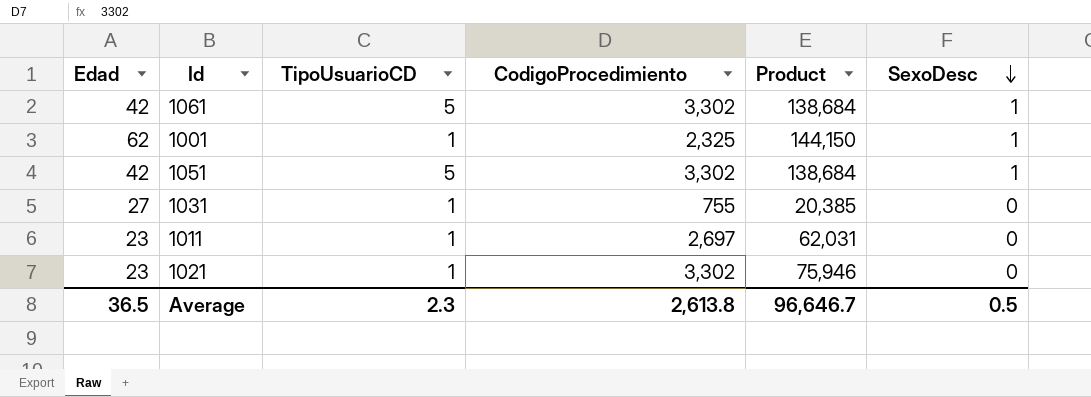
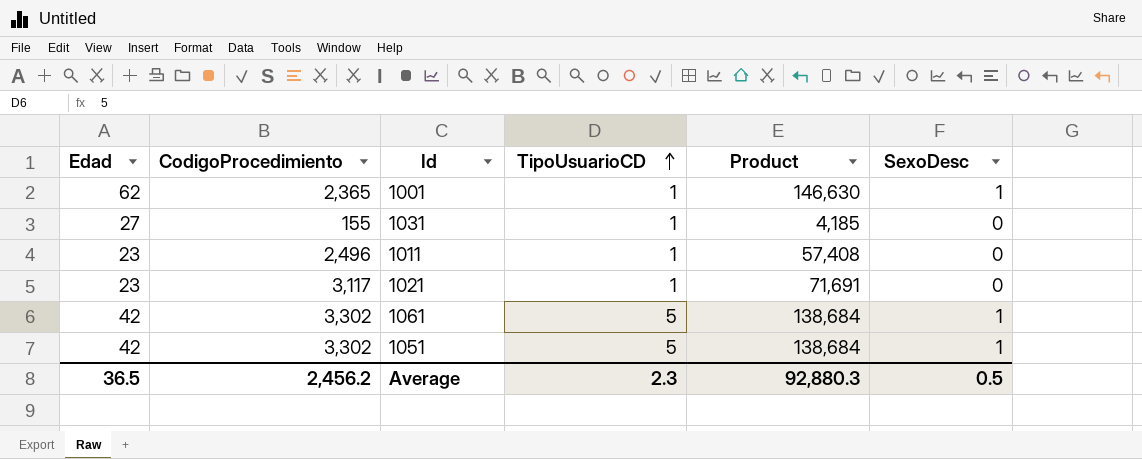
row order: SexoDesc descending -> TipoUsuarioCD ascending
column CodigoProcedimiento | position: 4 -> 2
1001 | CodigoProcedimiento: 2,325 -> 2,365
1001 | Product: 144,150 -> 146,630
1031 | CodigoProcedimiento: 755 -> 155
1031 | Product: 20,385 -> 4,185
1011 | CodigoProcedimiento: 2,697 -> 2,496
1011 | Product: 62,031 -> 57,408
1021 | CodigoProcedimiento: 3,302 -> 3,117
1021 | Product: 75,946 -> 71,691
Average | CodigoProcedimiento: 2,613.8 -> 2,456.2
Average | Product: 96,646.7 -> 92,880.3

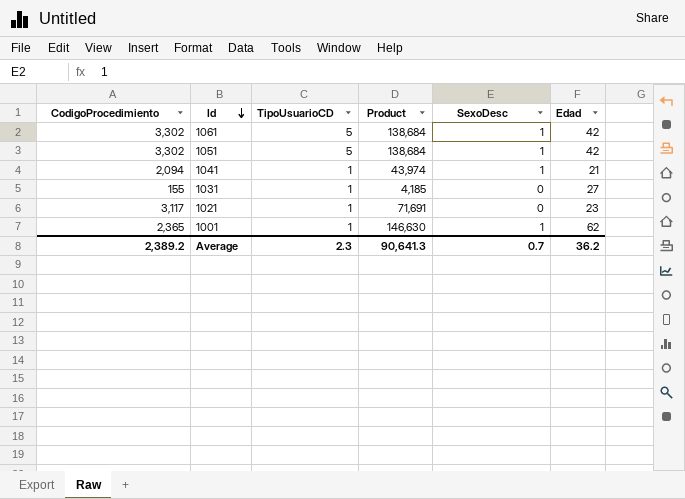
row order: TipoUsuarioCD ascending -> Id descending
column Edad | position: 1 -> 6
row 1011: 23 | 2,496 | 1 | 57,408 | 0 -> none
row 1041: none -> 2,094 | 1 | 43,974 | 1 | 21
Average | CodigoProcedimiento: 2,456.2 -> 2,389.2
Average | Product: 92,880.3 -> 90,641.3
Average | SexoDesc: 0.5 -> 0.7
Average | Edad: 36.5 -> 36.2

